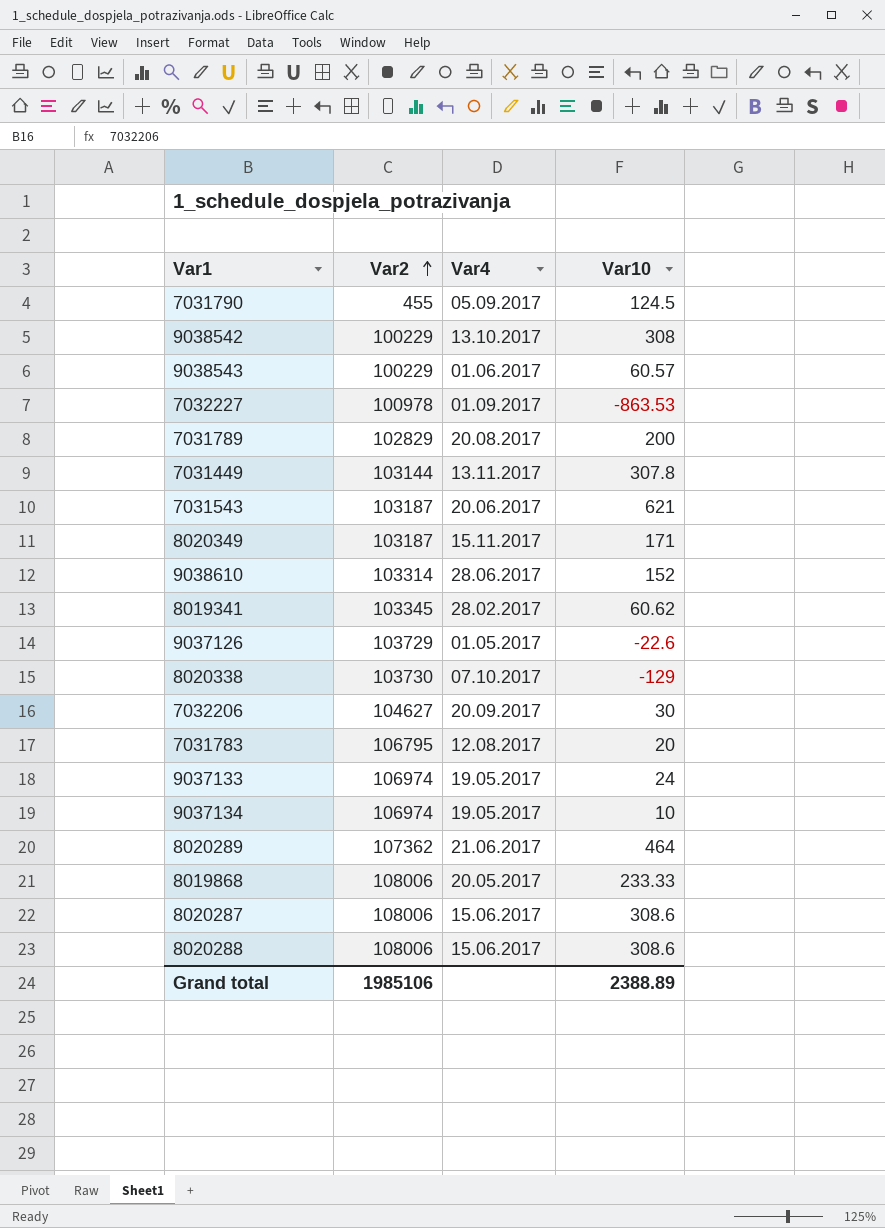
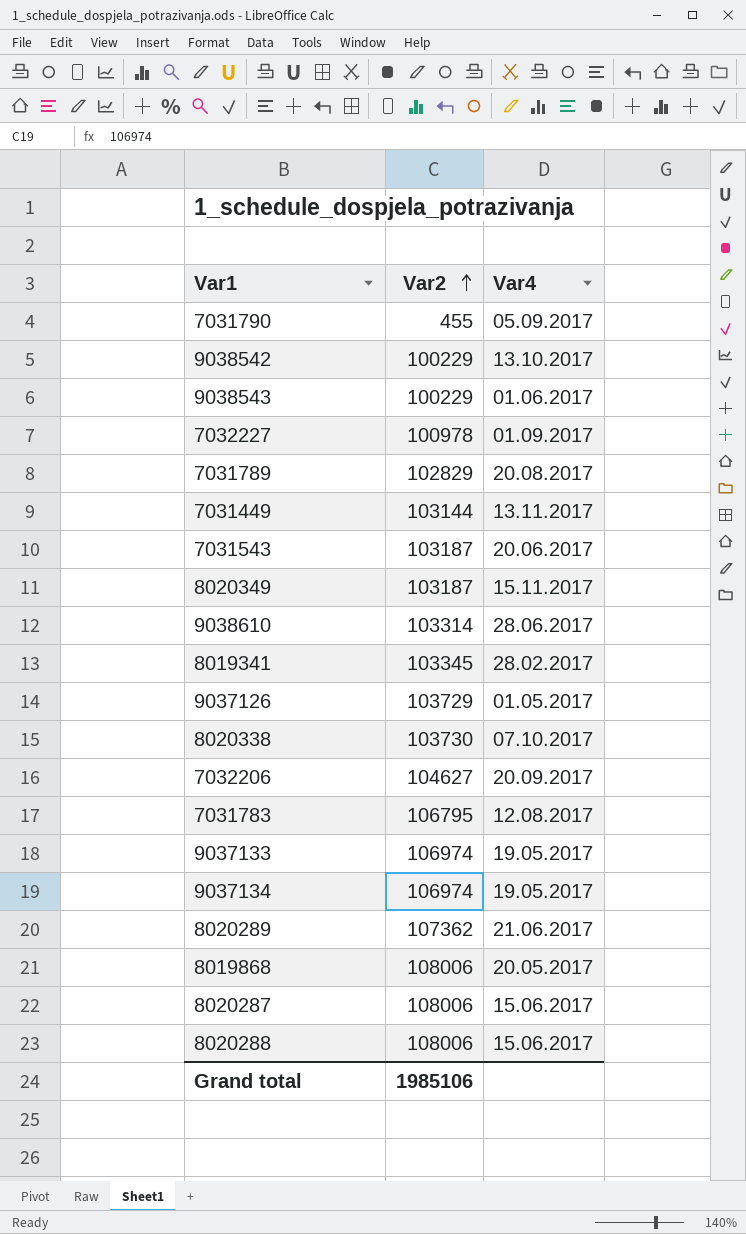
column Var10 | position: 4 -> none

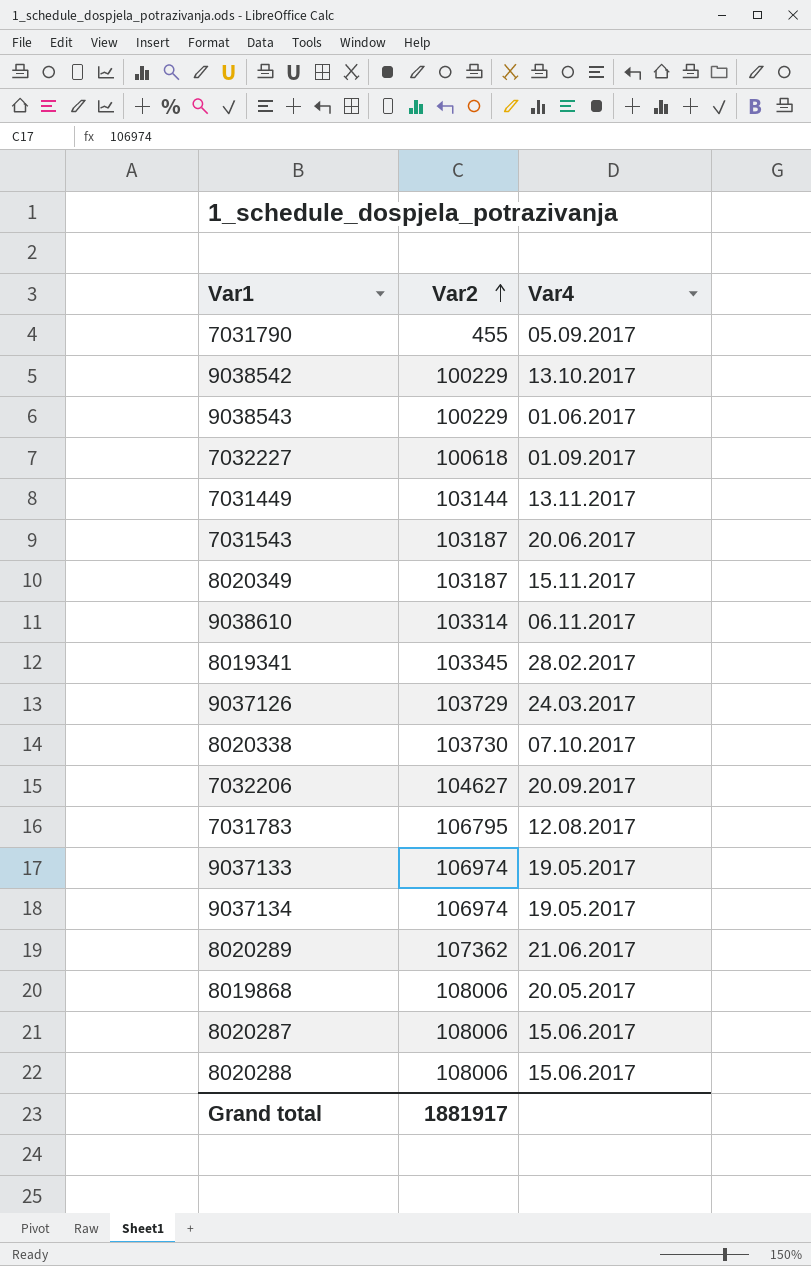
row 7031789: 102829 | 20.08.2017 -> none
7032227 | Var2: 100978 -> 100618
9038610 | Var4: 28.06.2017 -> 06.11.2017
9037126 | Var4: 01.05.2017 -> 24.03.2017
Grand total | Var2: 1985106 -> 1881917

